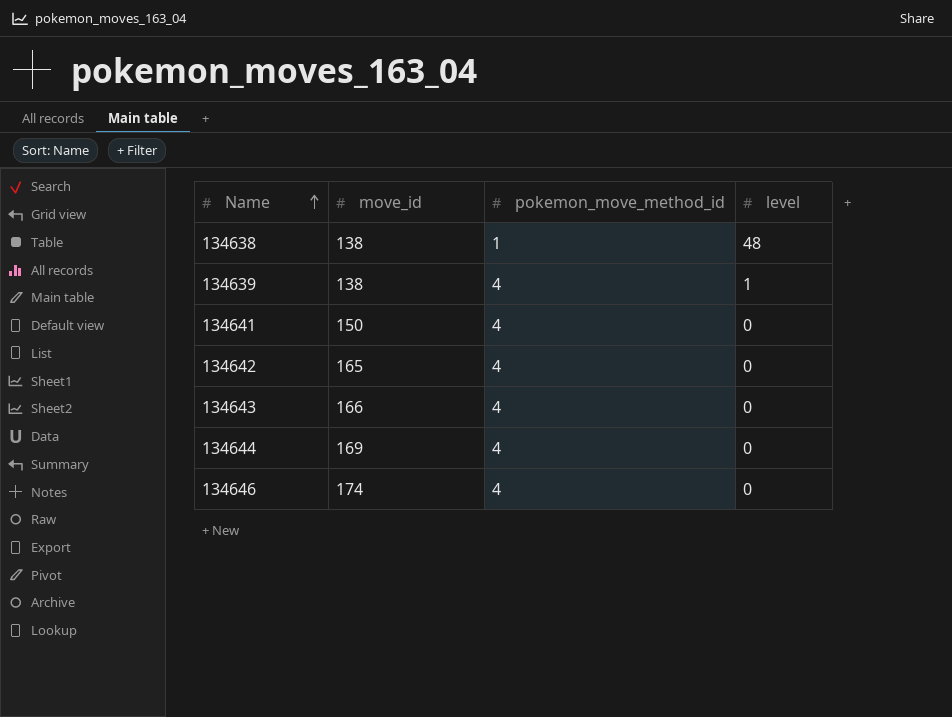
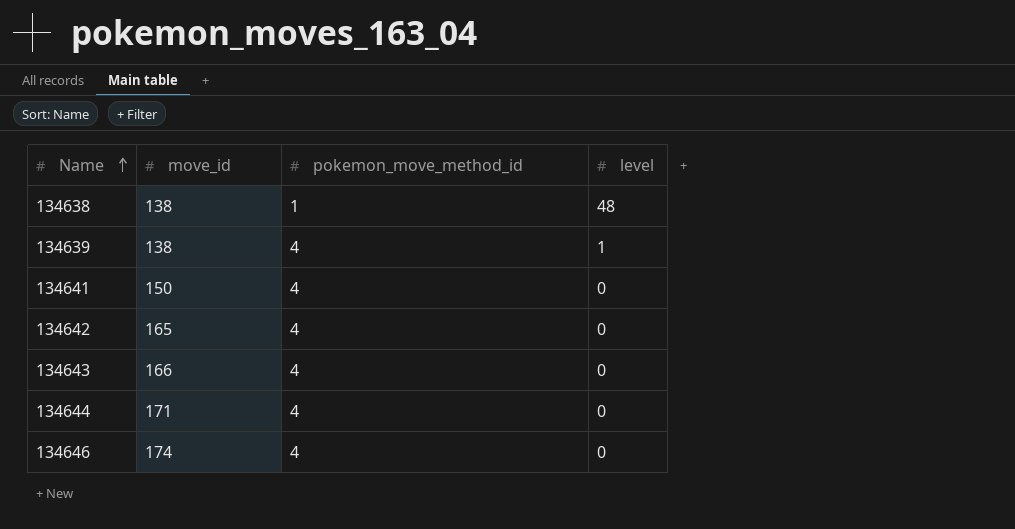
134644 | move_id: 169 -> 171

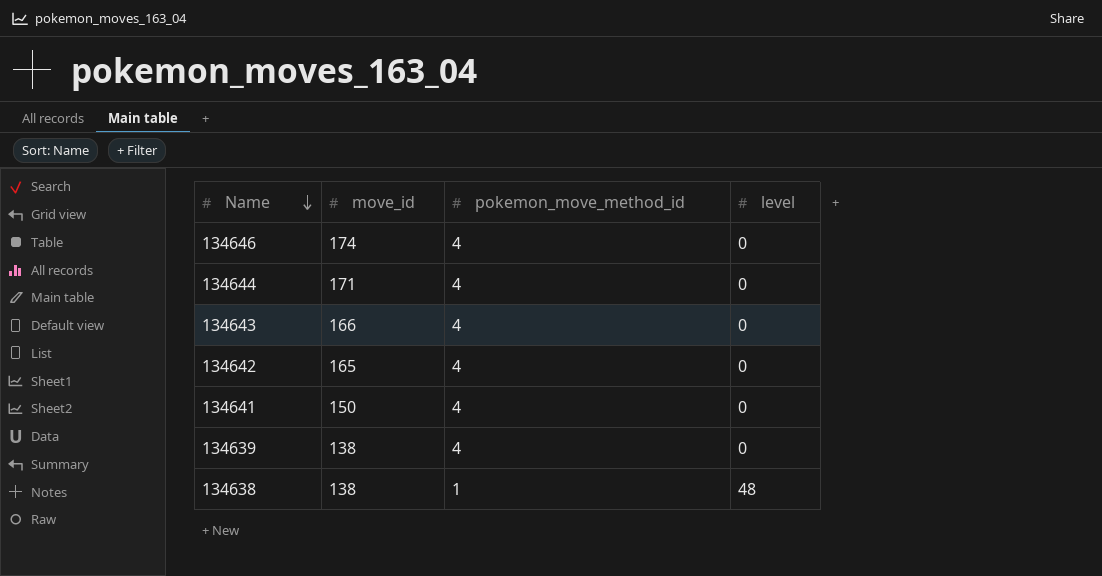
row order: Name ascending -> Name descending
134639 | level: 1 -> 0

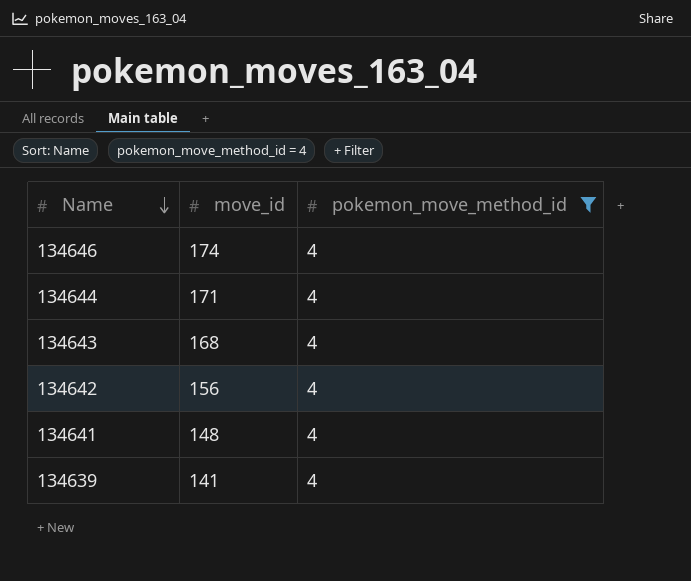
filter: none -> pokemon_move_method_id = 4
column level | position: 4 -> none
134643 | move_id: 166 -> 168
134642 | move_id: 165 -> 156
134641 | move_id: 150 -> 148
134639 | move_id: 138 -> 141

